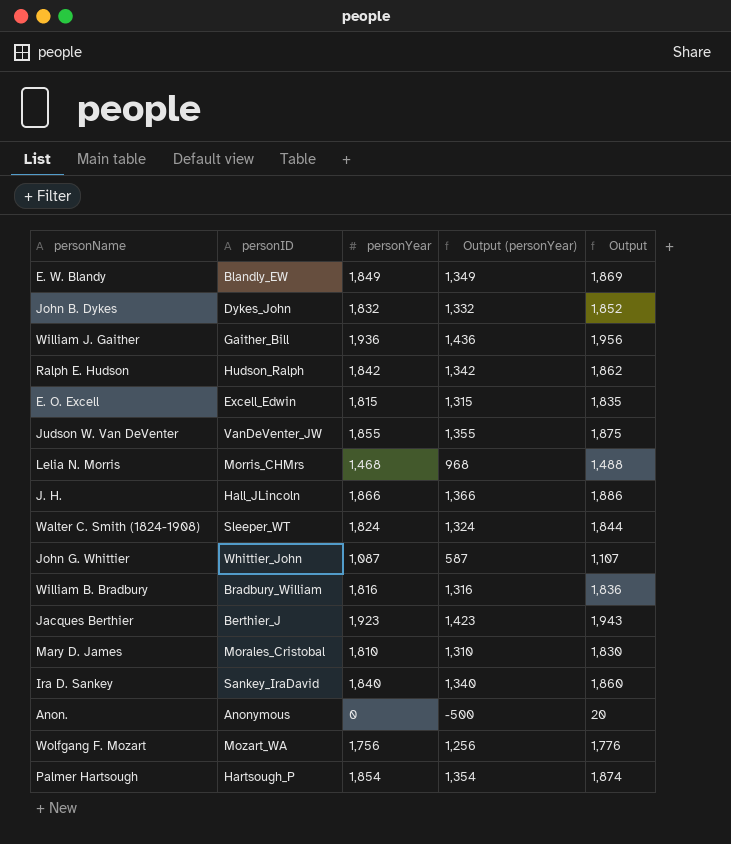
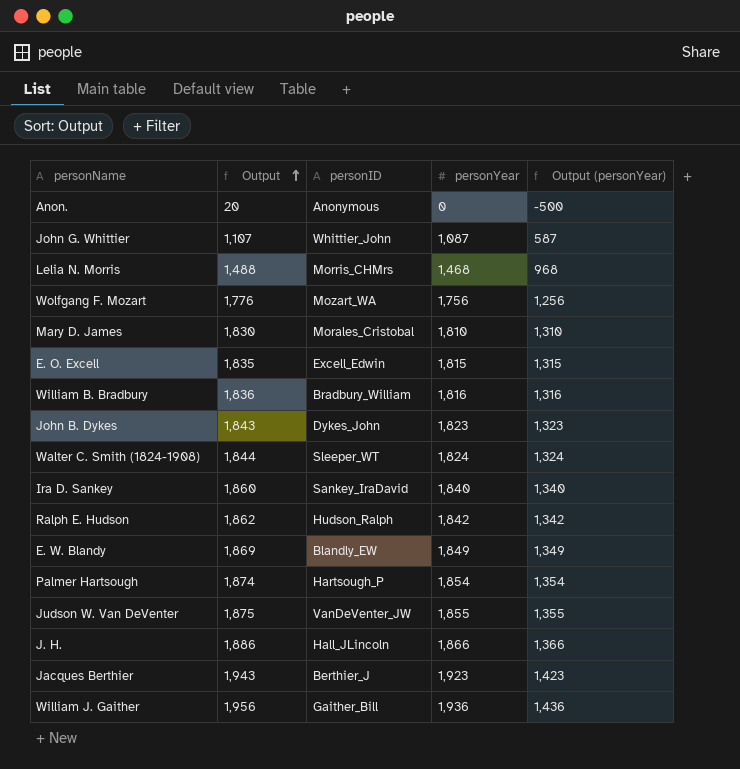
row order: none -> Output ascending
column Output | position: 5 -> 2
John B. Dykes | Output: 1,852 -> 1,843
John B. Dykes | personYear: 1,832 -> 1,823
John B. Dykes | Output (personYear): 1,332 -> 1,323

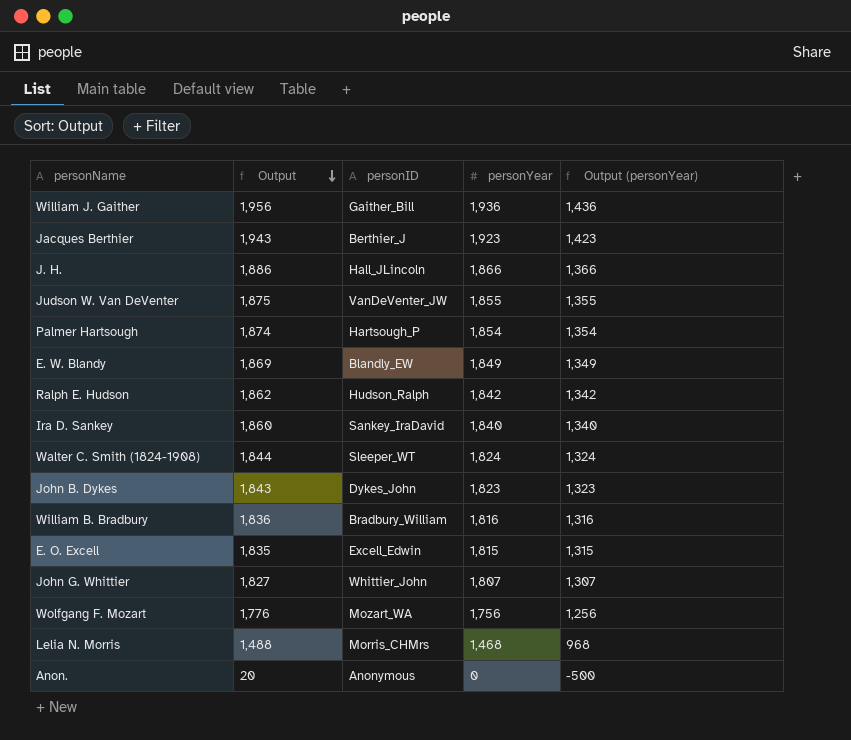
row order: Output ascending -> Output descending
row Mary D. James: 1,830 | Morales_Cristobal | 1,810 | 1,310 -> none
John G. Whittier | Output: 1,107 -> 1,827
John G. Whittier | personYear: 1,087 -> 1,807
John G. Whittier | Output (personYear): 587 -> 1,307

